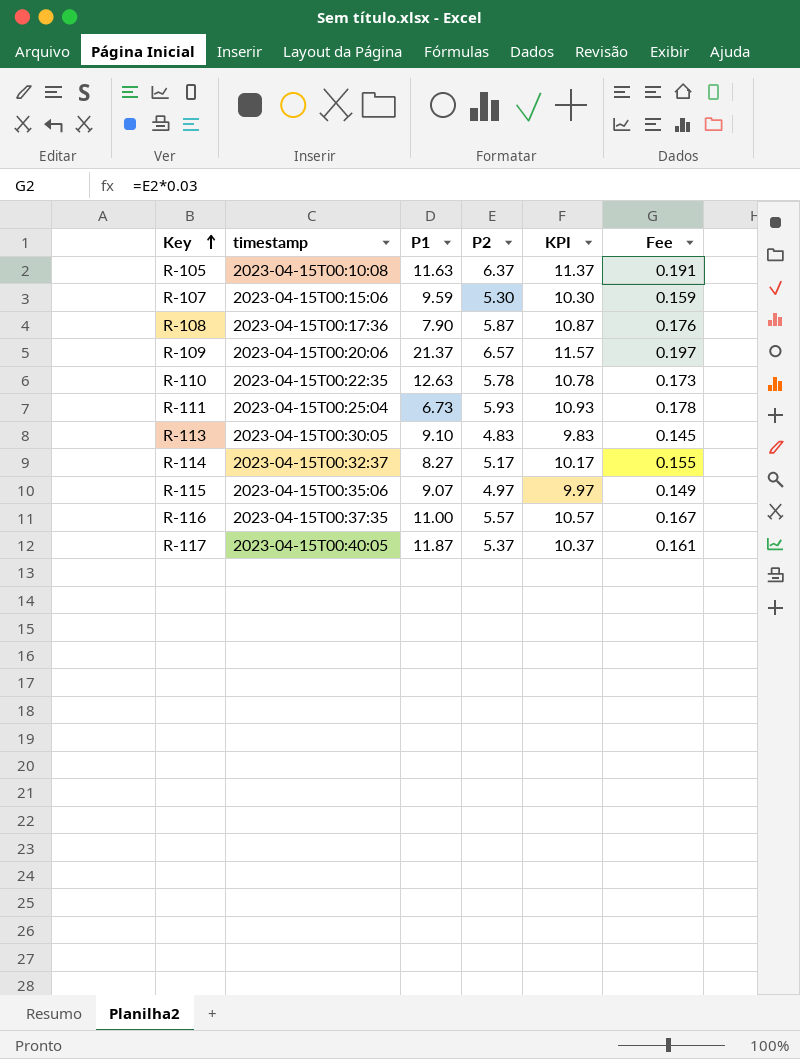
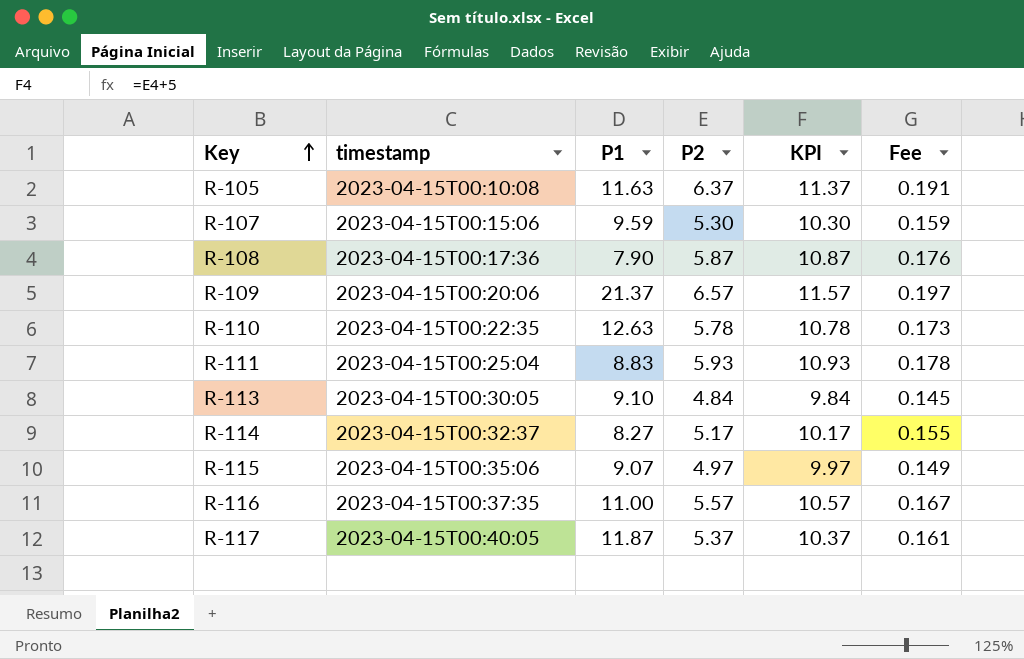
R-111 | P1: 6.73 -> 8.83
R-113 | P2: 4.83 -> 4.84
R-113 | KPI: 9.83 -> 9.84

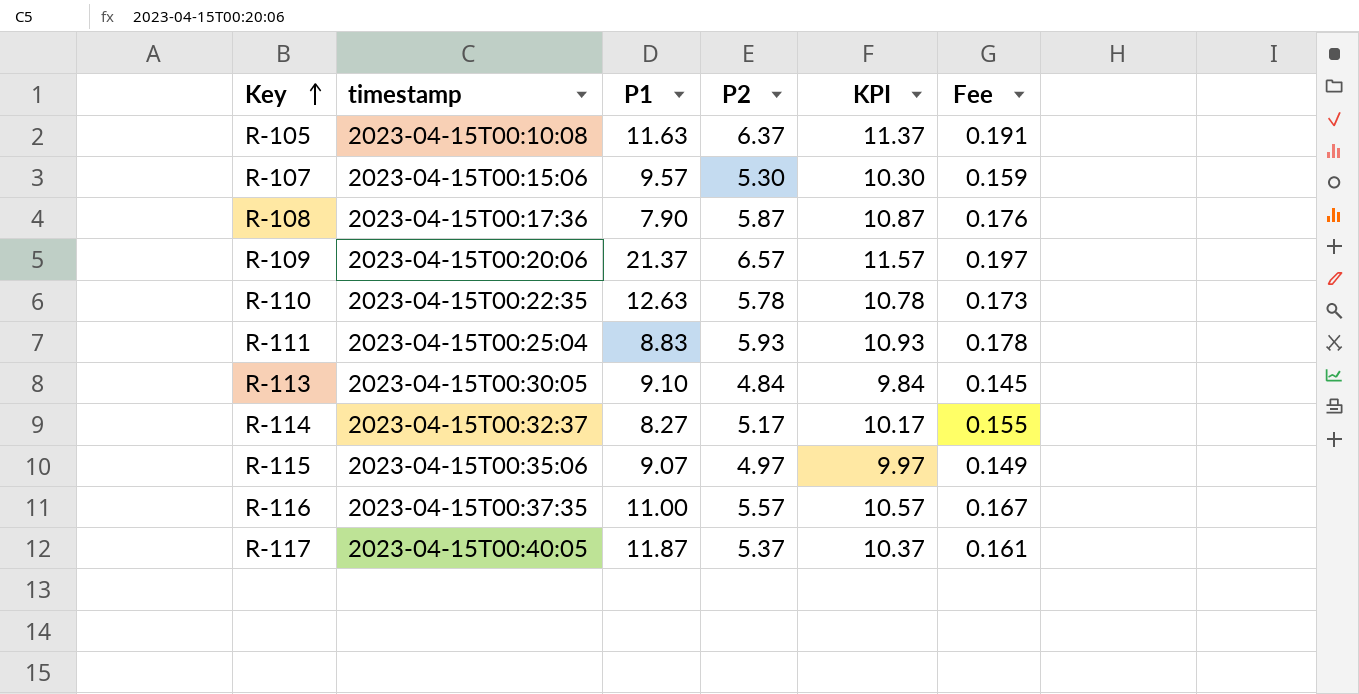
R-107 | P1: 9.59 -> 9.57

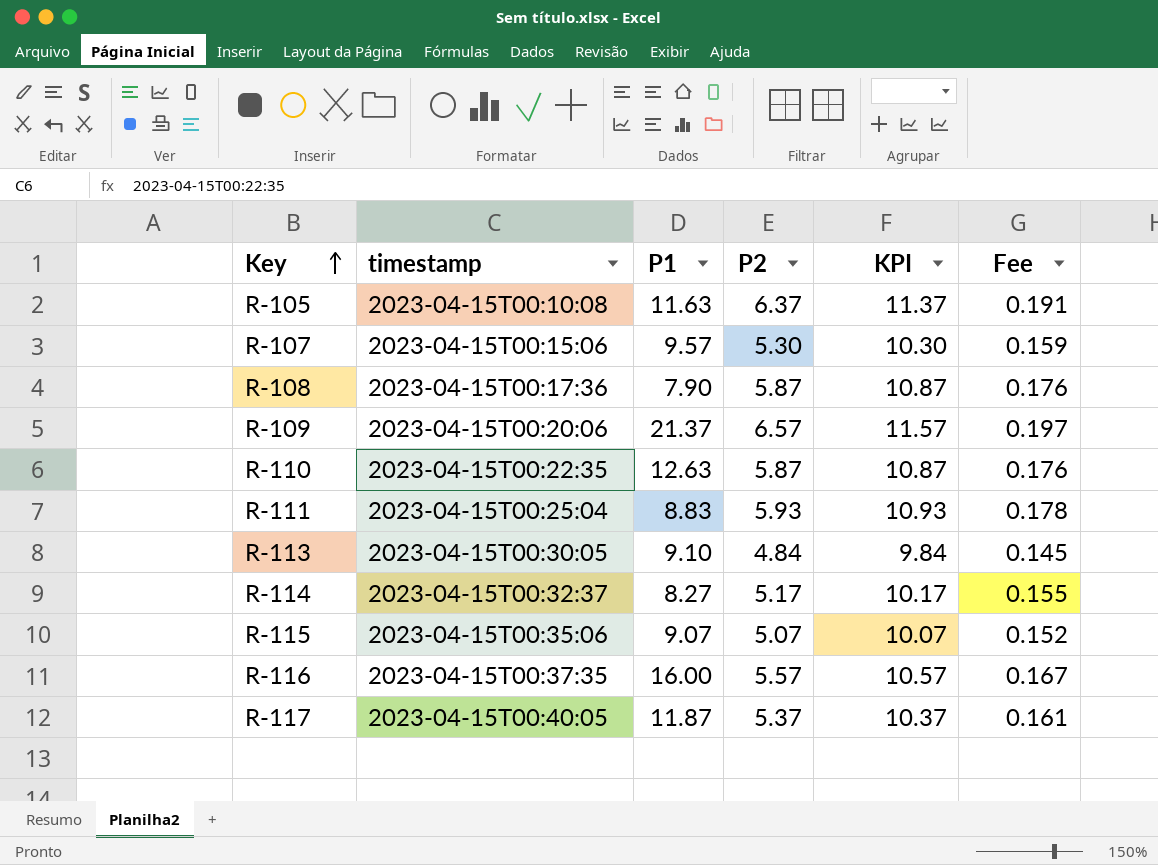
R-110 | P2: 5.78 -> 5.87
R-110 | KPI: 10.78 -> 10.87
R-110 | Fee: 0.173 -> 0.176
R-115 | P2: 4.97 -> 5.07
R-115 | KPI: 9.97 -> 10.07
R-115 | Fee: 0.149 -> 0.152
R-116 | P1: 11.00 -> 16.00

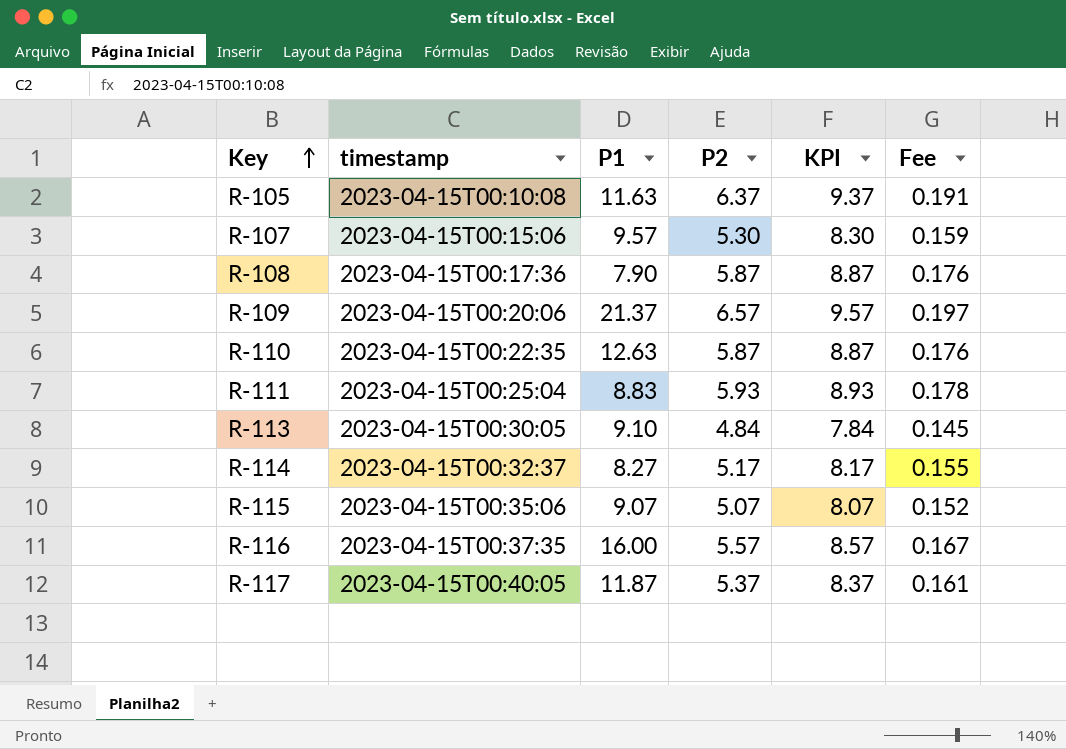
column KPI | formula: [P2] + 5 -> [P2] + 3

